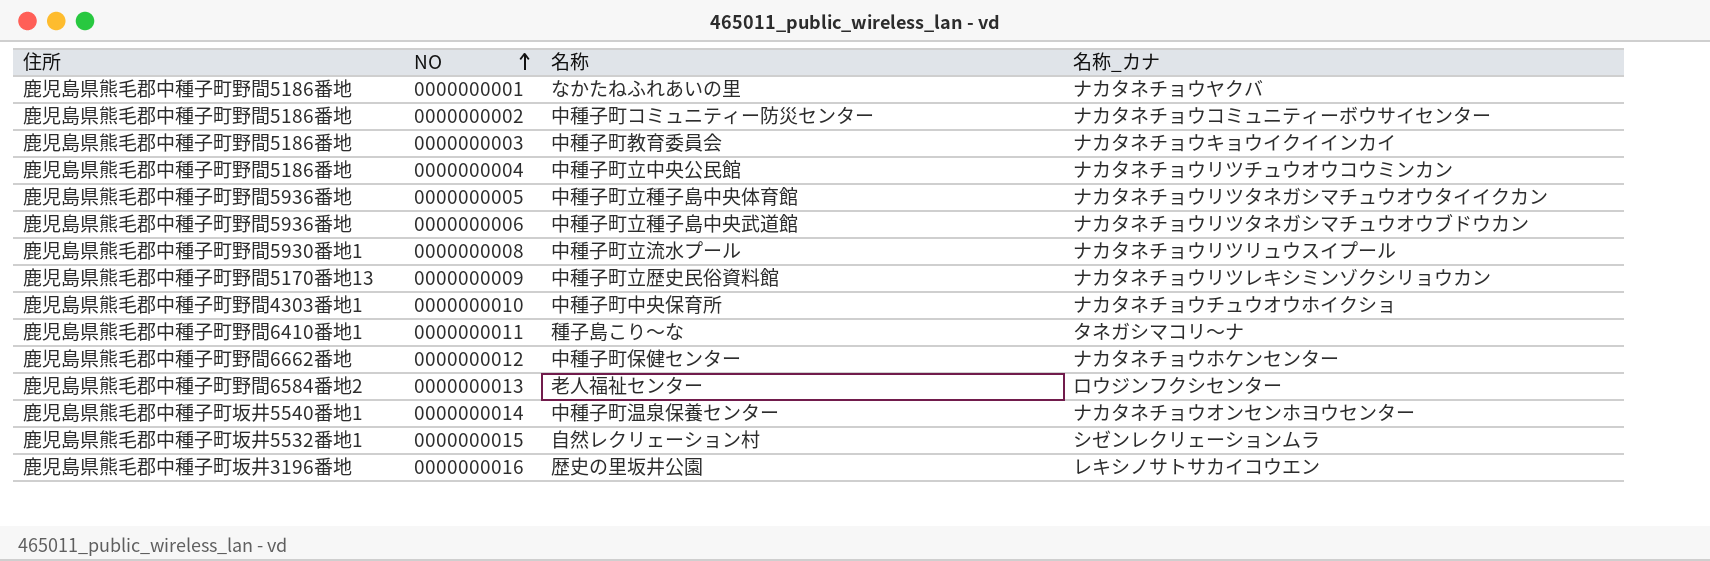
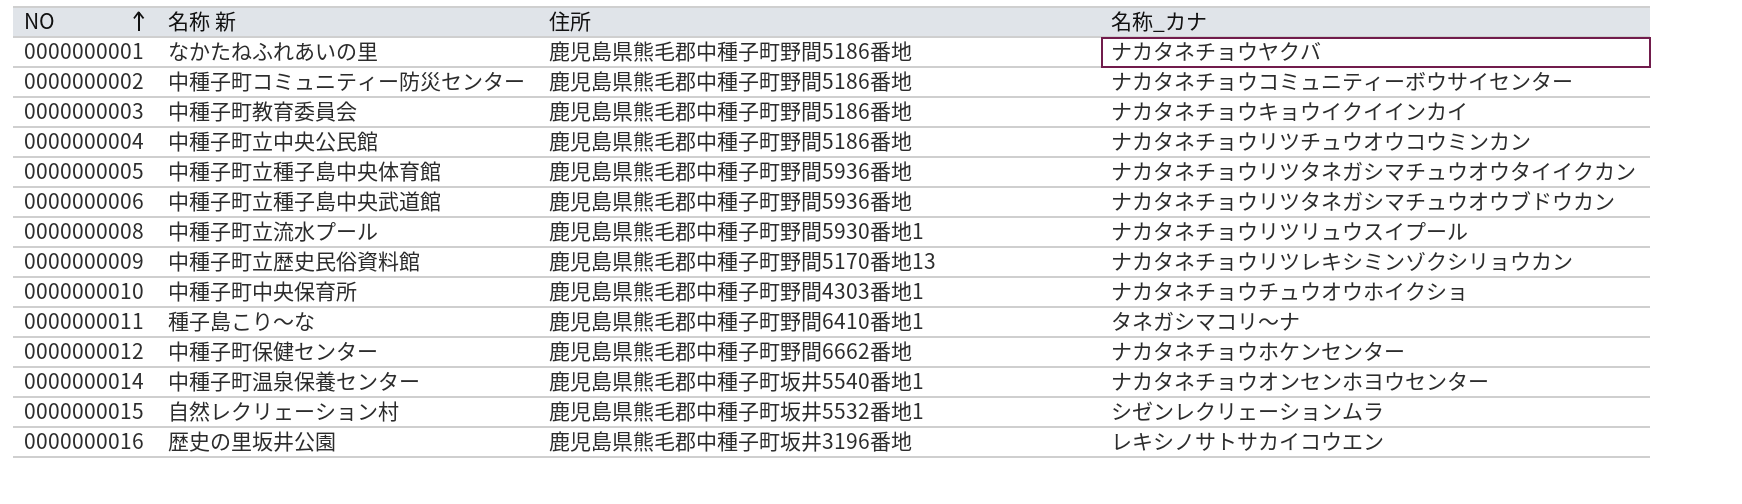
column name: 名称 -> 名称 新
column 住所 | position: 1 -> 3
row 0000000013: 鹿児島県熊毛郡中種子町野間6584番地2 | 老人福祉センター | ロウジンフクシセンター -> none

